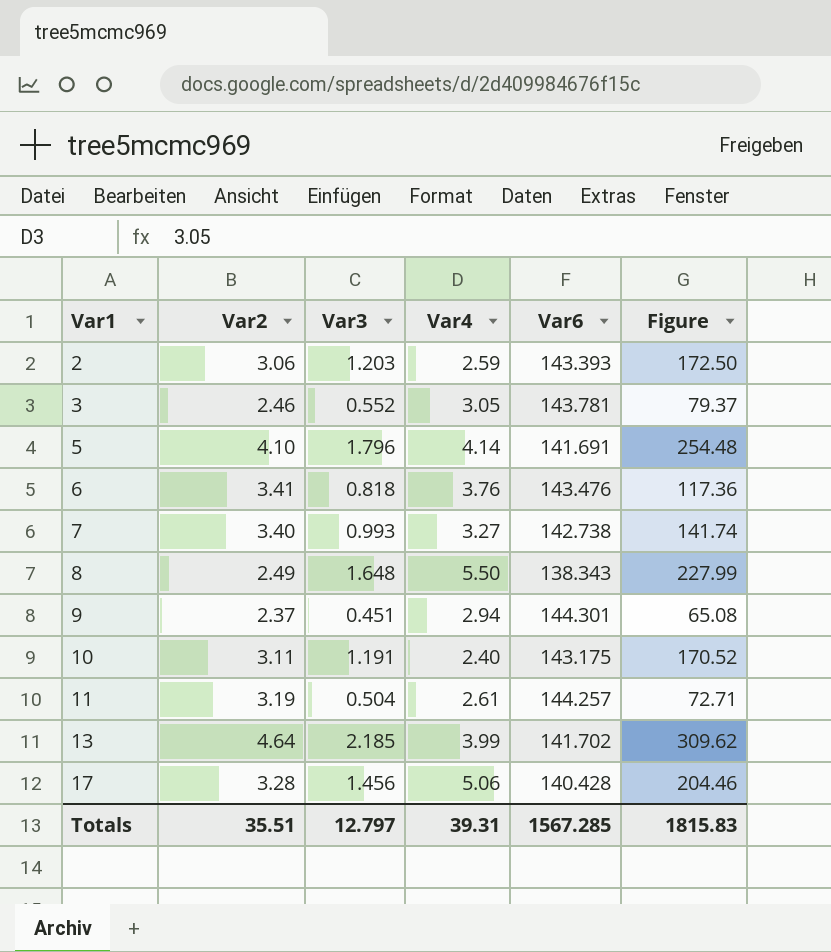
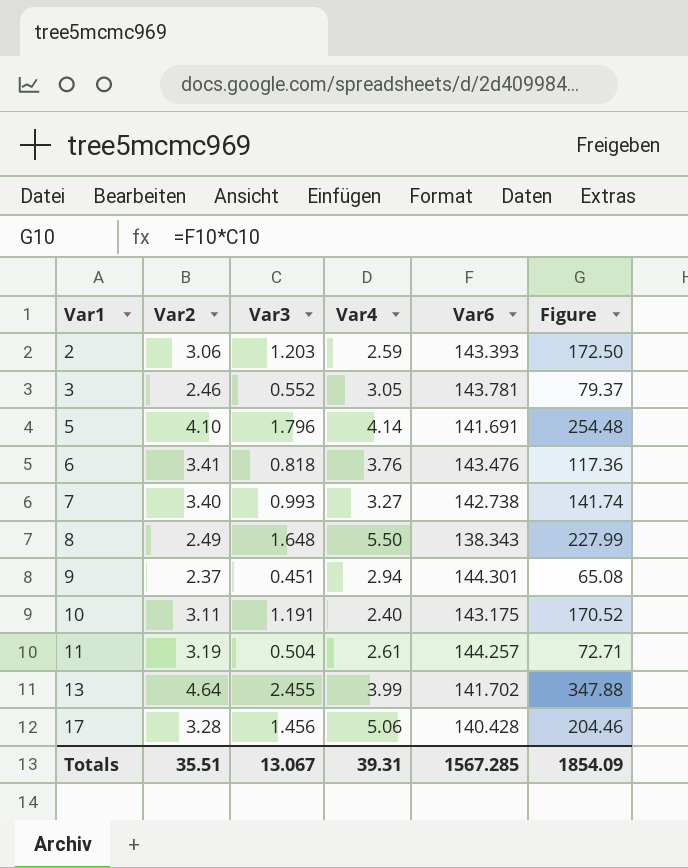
13 | Var3: 2.185 -> 2.455
13 | Figure: 309.62 -> 347.88
Totals | Var3: 12.797 -> 13.067
Totals | Figure: 1815.83 -> 1854.09

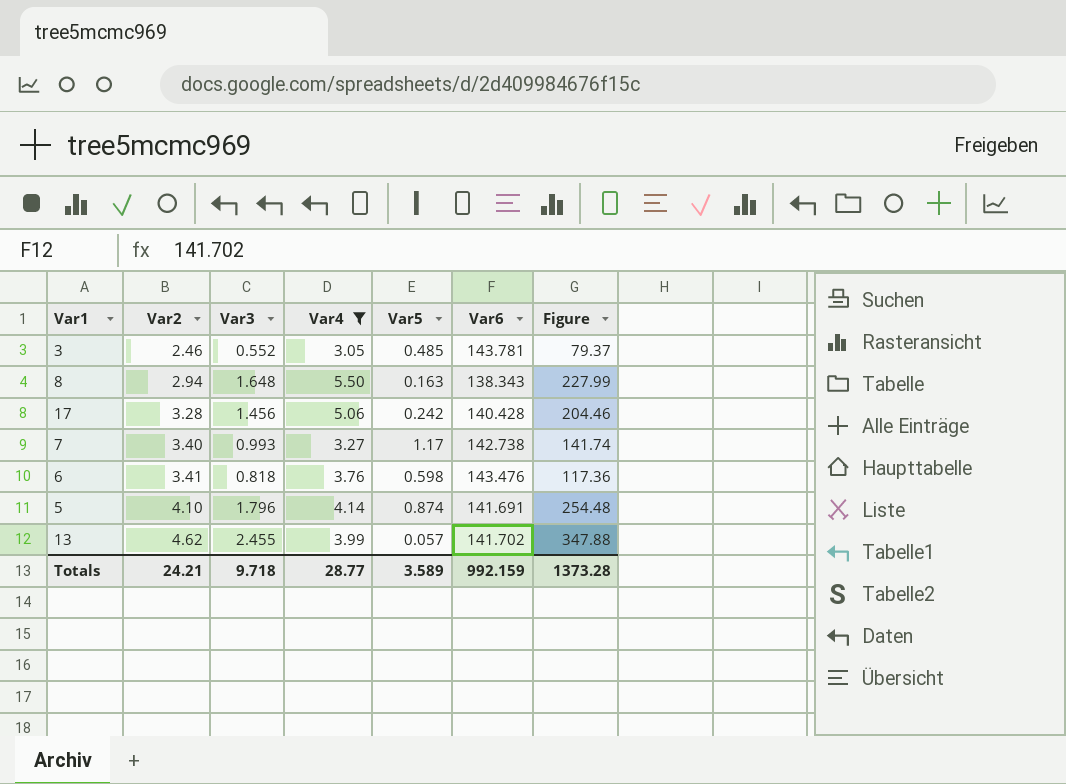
filter: none -> Var4 >= 3.05
row order: Var1 ascending -> Var2 ascending
column Var5 | position: none -> 5
8 | Var2: 2.49 -> 2.94
13 | Var2: 4.64 -> 4.62
Totals | Var2: 35.51 -> 24.21
Totals | Var3: 13.067 -> 9.718
Totals | Var4: 39.31 -> 28.77
Totals | Var6: 1567.285 -> 992.159
Totals | Figure: 1854.09 -> 1373.28

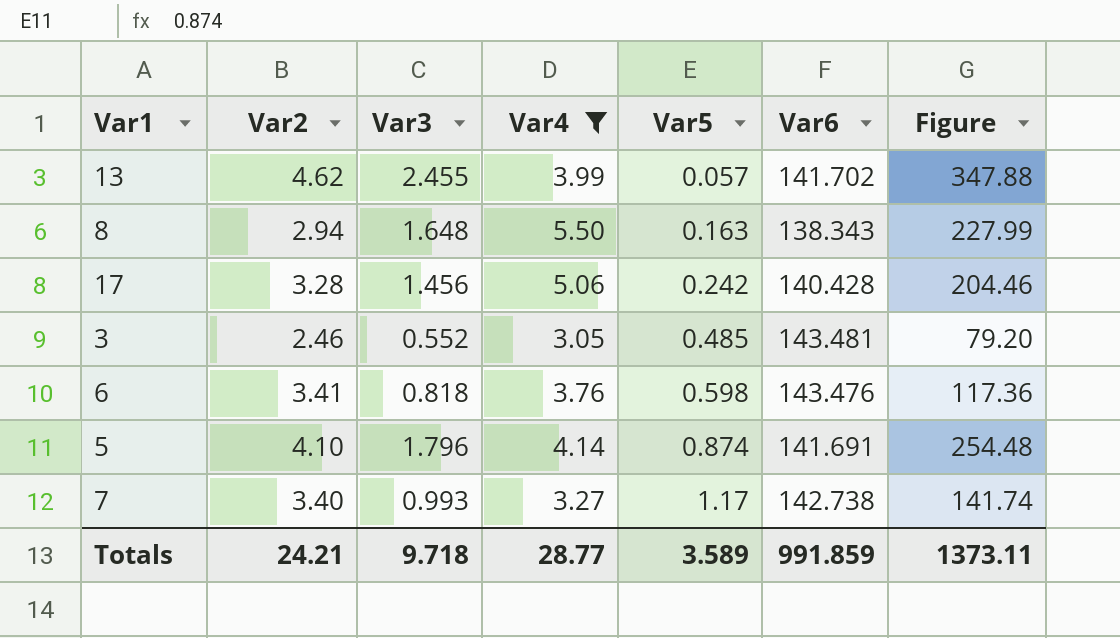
row order: Var2 ascending -> Var5 ascending
3 | Var6: 143.781 -> 143.481
3 | Figure: 79.37 -> 79.20
Totals | Var6: 992.159 -> 991.859
Totals | Figure: 1373.28 -> 1373.11

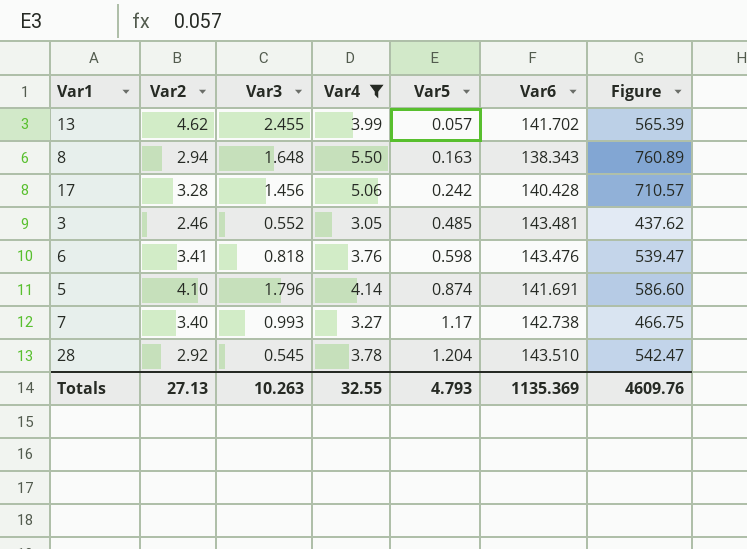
column Figure | formula: [Var3] * [Var6] -> [Var4] * [Var6]
row 28: none -> 2.92 | 0.545 | 3.78 | 1.204 | 143.510 | 542.47
Totals | Var2: 24.21 -> 27.13
Totals | Var3: 9.718 -> 10.263
Totals | Var4: 28.77 -> 32.55
Totals | Var5: 3.589 -> 4.793
Totals | Var6: 991.859 -> 1135.369
Totals | Figure: 1373.11 -> 4609.76

